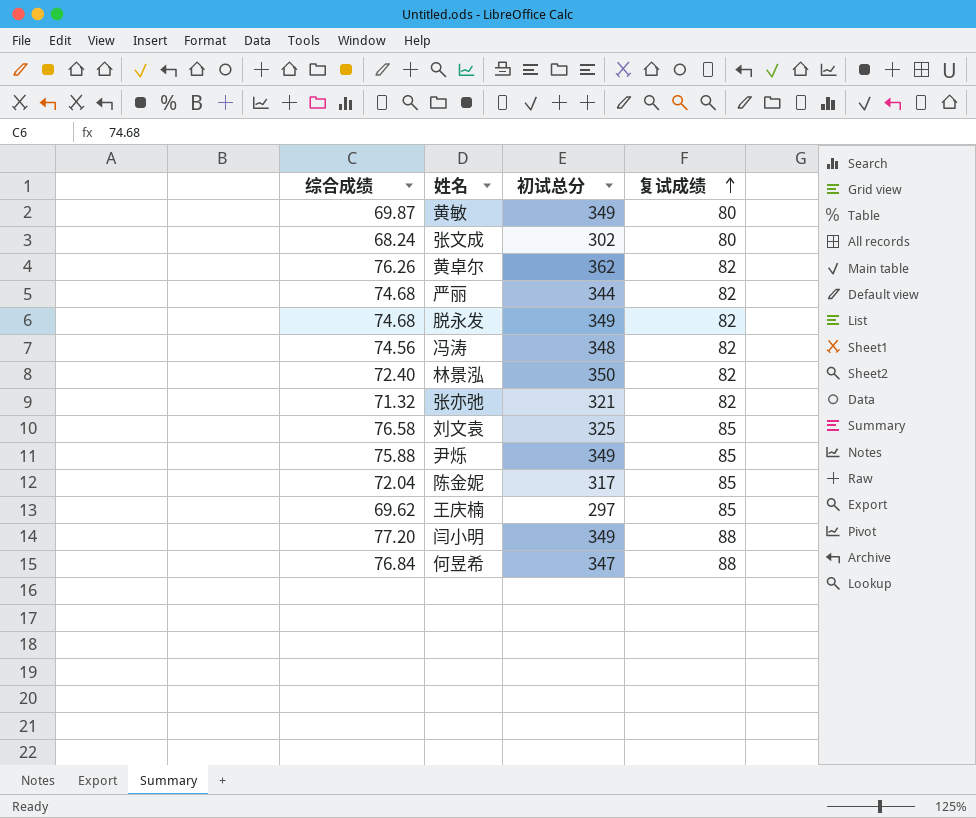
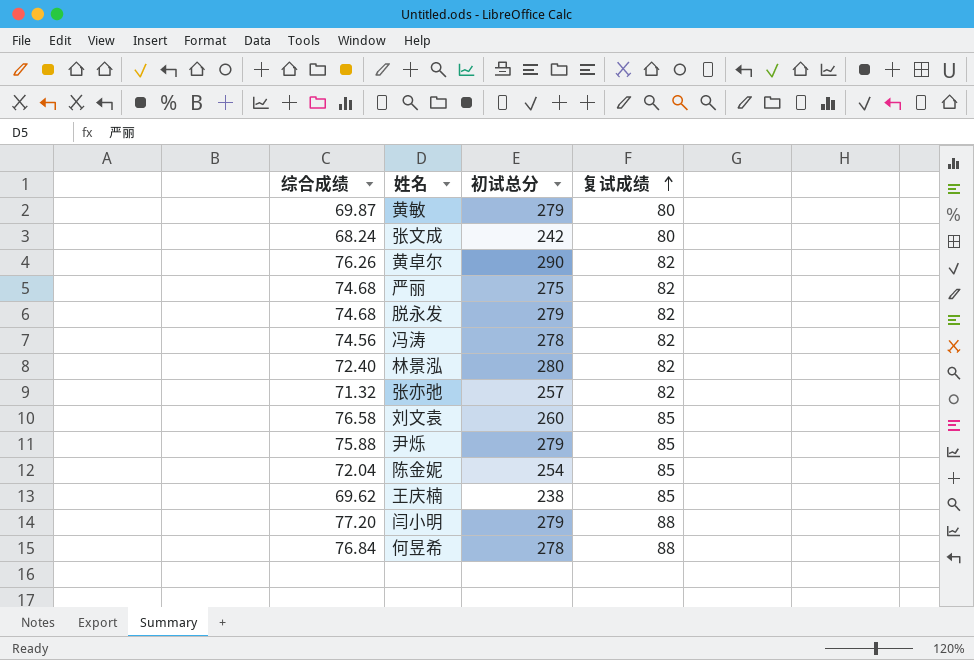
黄敏 | 初试总分: 349 -> 279
张文成 | 初试总分: 302 -> 242
黄卓尔 | 初试总分: 362 -> 290
严丽 | 初试总分: 344 -> 275
脱永发 | 初试总分: 349 -> 279
冯涛 | 初试总分: 348 -> 278
林景泓 | 初试总分: 350 -> 280
张亦弛 | 初试总分: 321 -> 257
刘文袁 | 初试总分: 325 -> 260
尹烁 | 初试总分: 349 -> 279
陈金妮 | 初试总分: 317 -> 254
王庆楠 | 初试总分: 297 -> 238
闫小明 | 初试总分: 349 -> 279
何昱希 | 初试总分: 347 -> 278

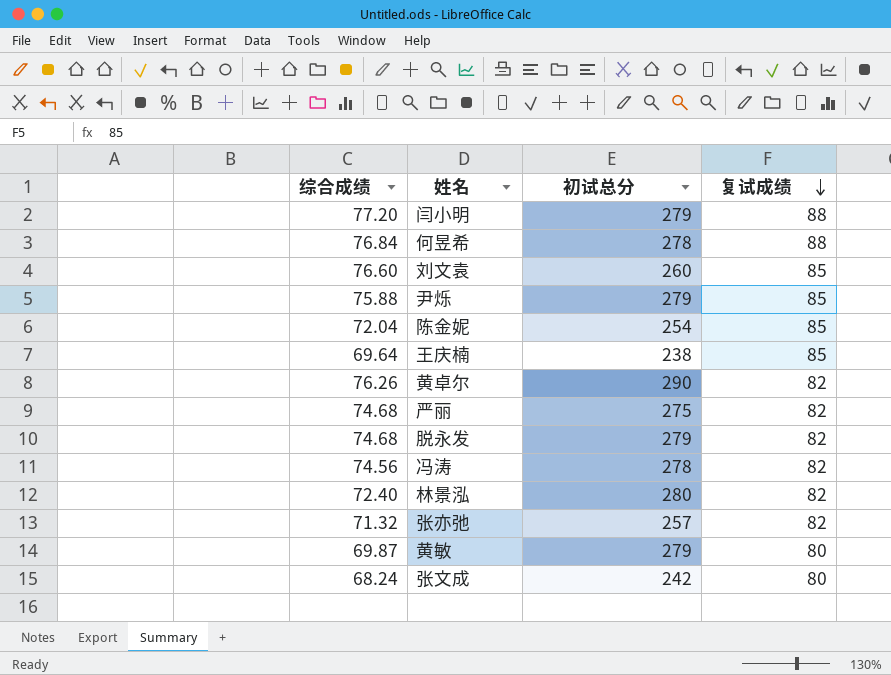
row order: 复试成绩 ascending -> 复试成绩 descending
刘文袁 | 综合成绩: 76.58 -> 76.60
王庆楠 | 综合成绩: 69.62 -> 69.64

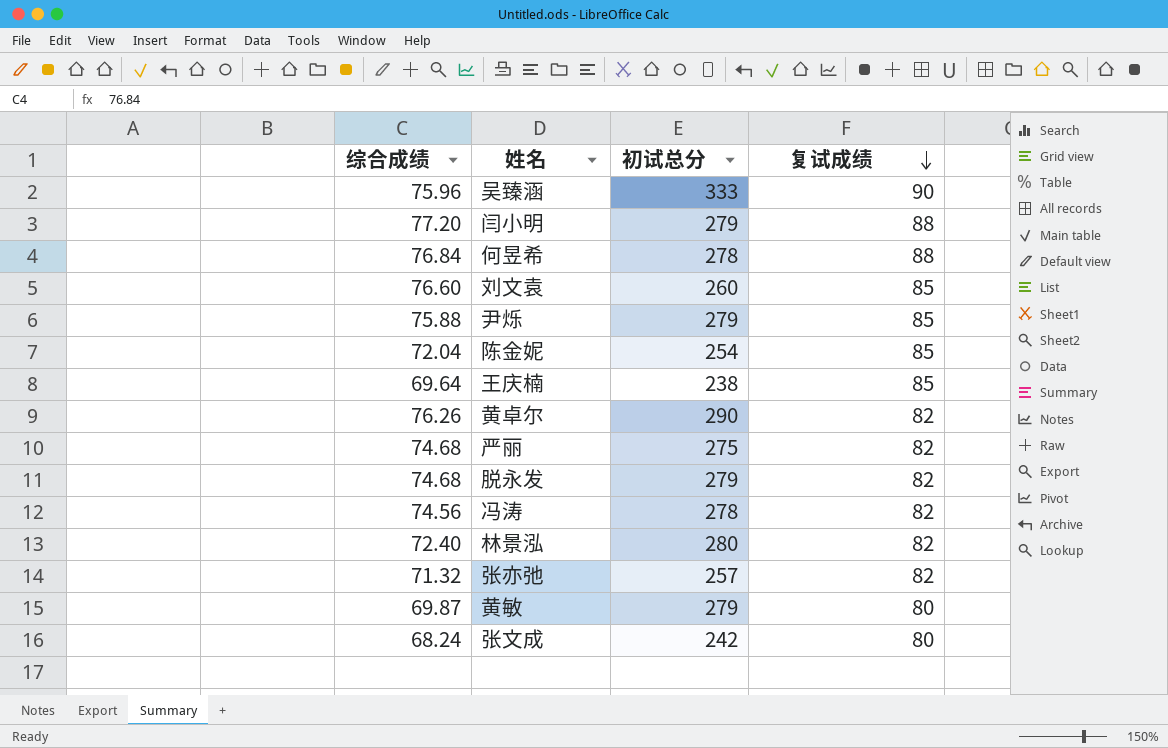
row 吴臻涵: none -> 75.96 | 333 | 90

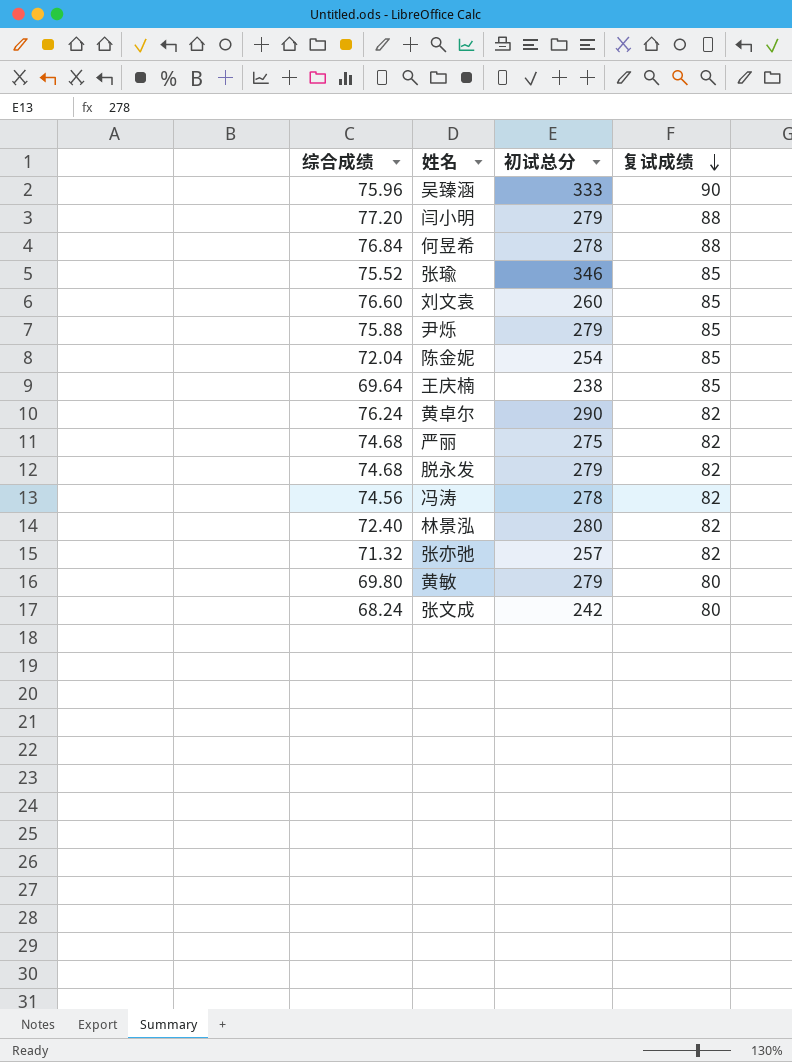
row 张瑜: none -> 75.52 | 346 | 85
黄卓尔 | 综合成绩: 76.26 -> 76.24
黄敏 | 综合成绩: 69.87 -> 69.80

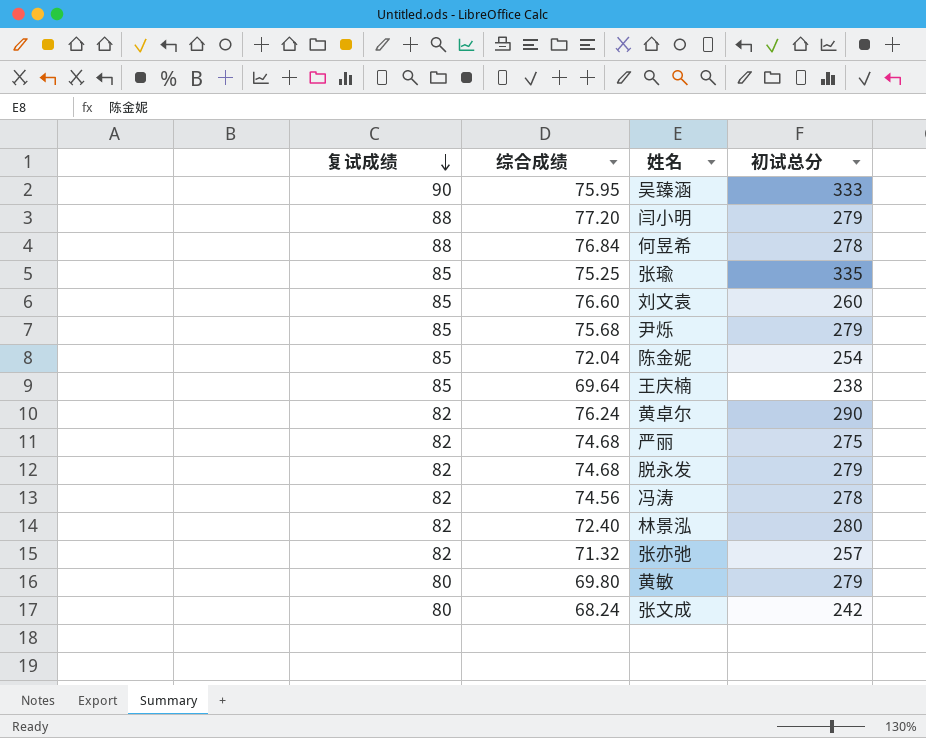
column 复试成绩 | position: 4 -> 1
吴臻涵 | 综合成绩: 75.96 -> 75.95
张瑜 | 综合成绩: 75.52 -> 75.25
张瑜 | 初试总分: 346 -> 335
尹烁 | 综合成绩: 75.88 -> 75.68

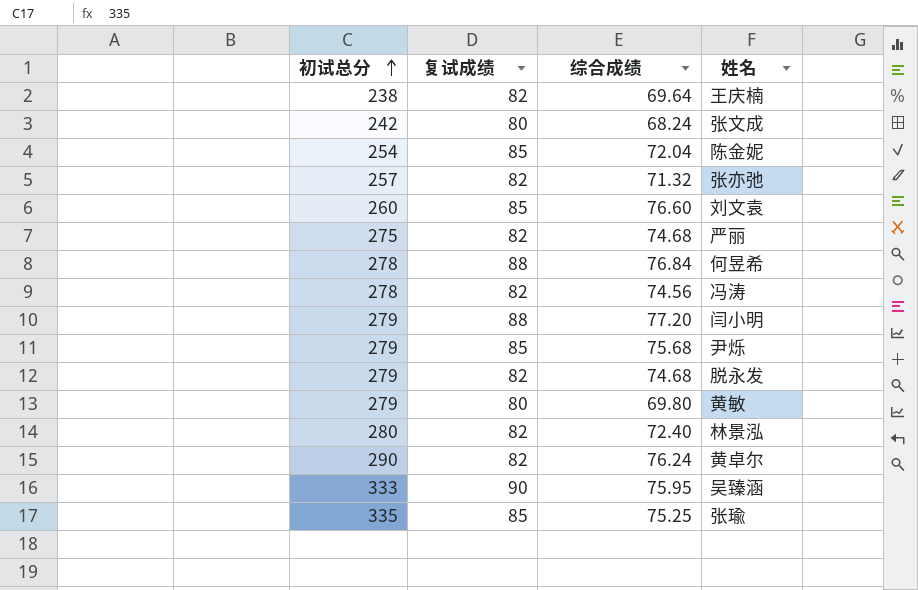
row order: 复试成绩 descending -> 初试总分 ascending
column 初试总分 | position: 4 -> 1
王庆楠 | 复试成绩: 85 -> 82

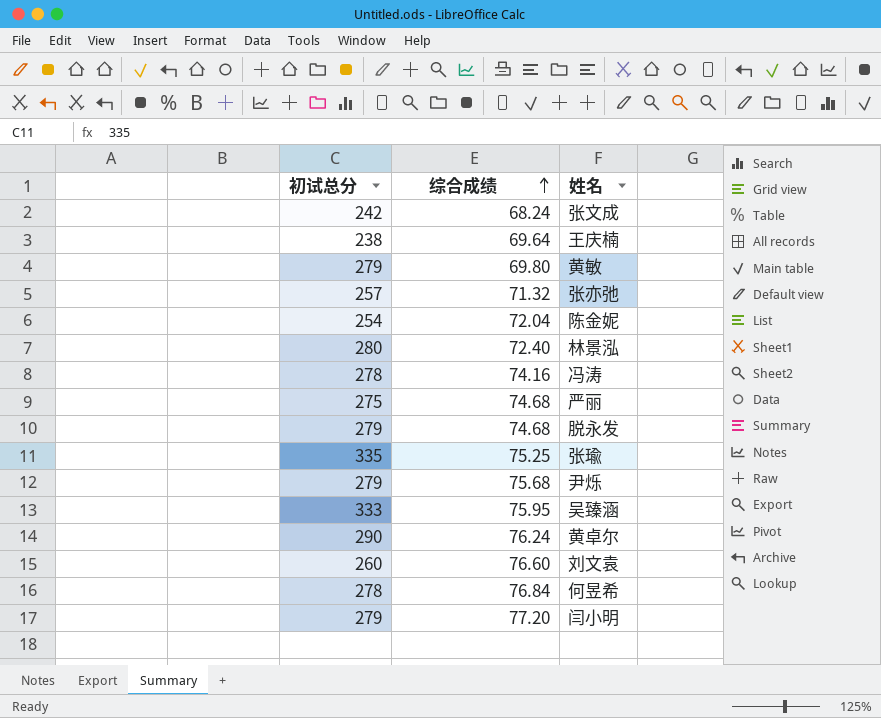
row order: 初试总分 ascending -> 综合成绩 ascending
column 复试成绩 | position: 2 -> none
冯涛 | 综合成绩: 74.56 -> 74.16

